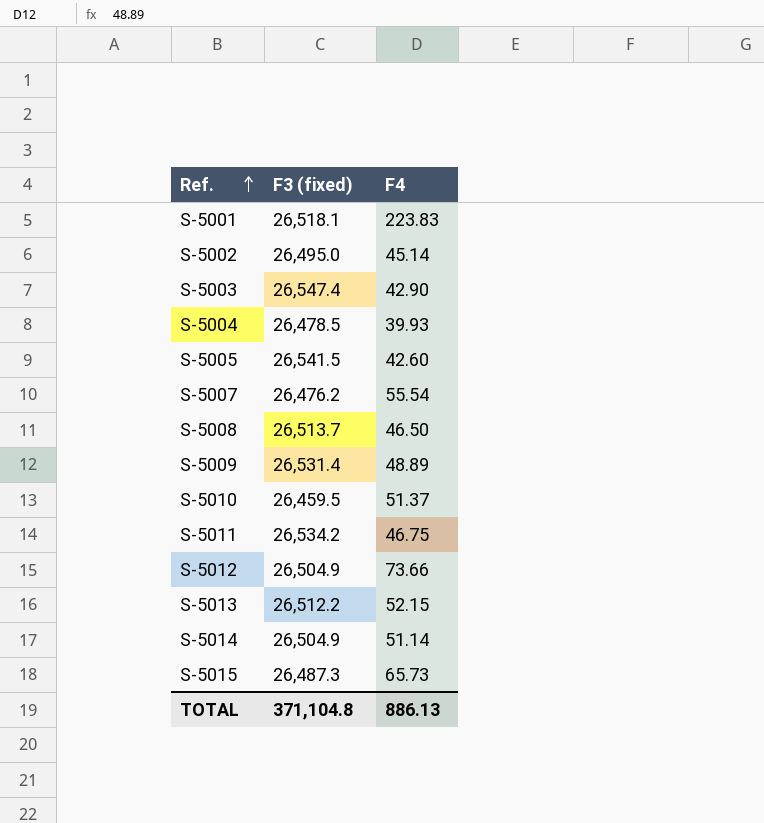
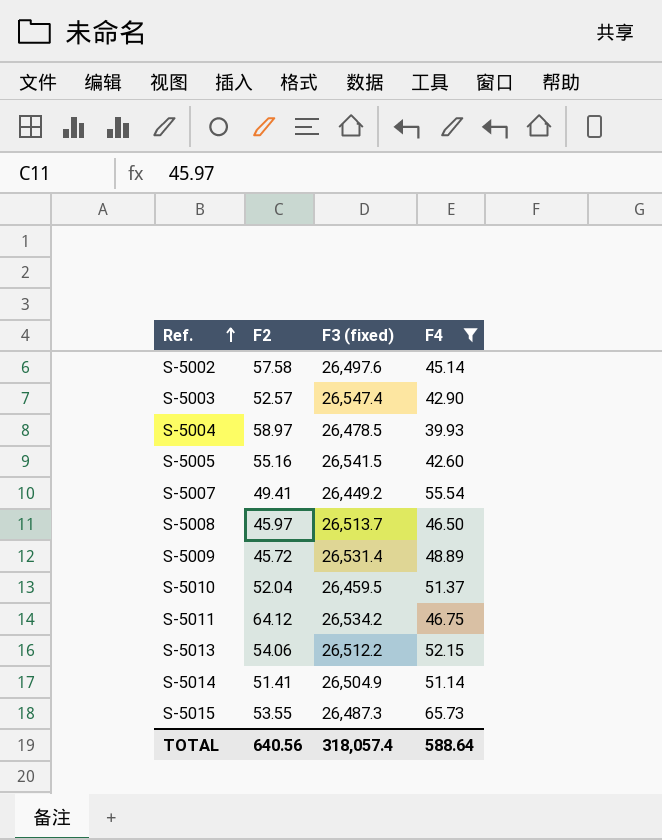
filter: none -> F4 <= 65.73
column F2 | position: none -> 2
S-5002 | F3 (fixed): 26,495.0 -> 26,497.6
S-5007 | F3 (fixed): 26,476.2 -> 26,449.2
TOTAL | F3 (fixed): 371,104.8 -> 318,057.4
TOTAL | F4: 886.13 -> 588.64

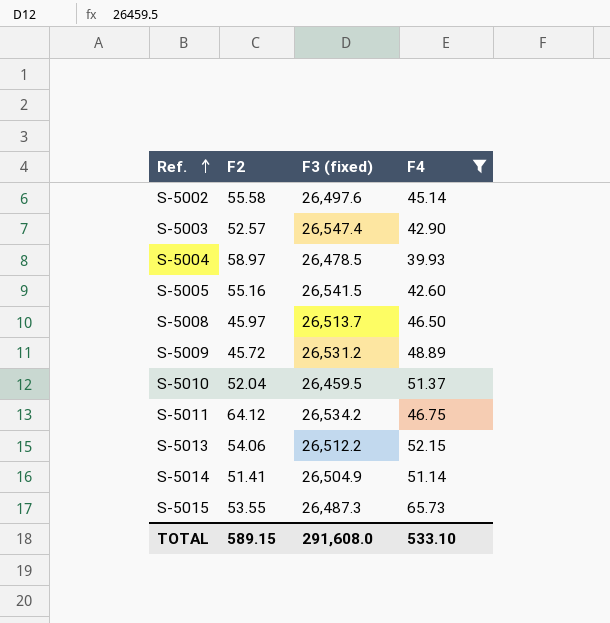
row S-5007: 49.41 | 26,449.2 | 55.54 -> none
S-5002 | F2: 57.58 -> 55.58
S-5009 | F3 (fixed): 26,531.4 -> 26,531.2
TOTAL | F2: 640.56 -> 589.15
TOTAL | F3 (fixed): 318,057.4 -> 291,608.0
TOTAL | F4: 588.64 -> 533.10

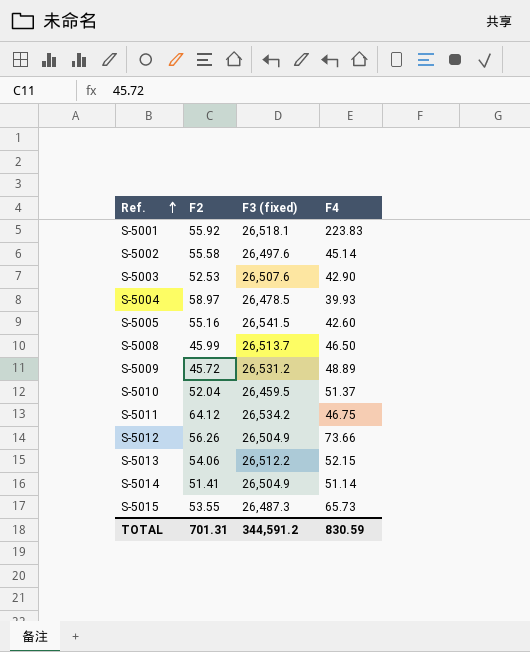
filter: F4 <= 65.73 -> none
S-5003 | F2: 52.57 -> 52.53
S-5003 | F3 (fixed): 26,547.4 -> 26,507.6
S-5008 | F2: 45.97 -> 45.99
TOTAL | F2: 589.15 -> 701.31
TOTAL | F3 (fixed): 291,608.0 -> 344,591.2
TOTAL | F4: 533.10 -> 830.59

